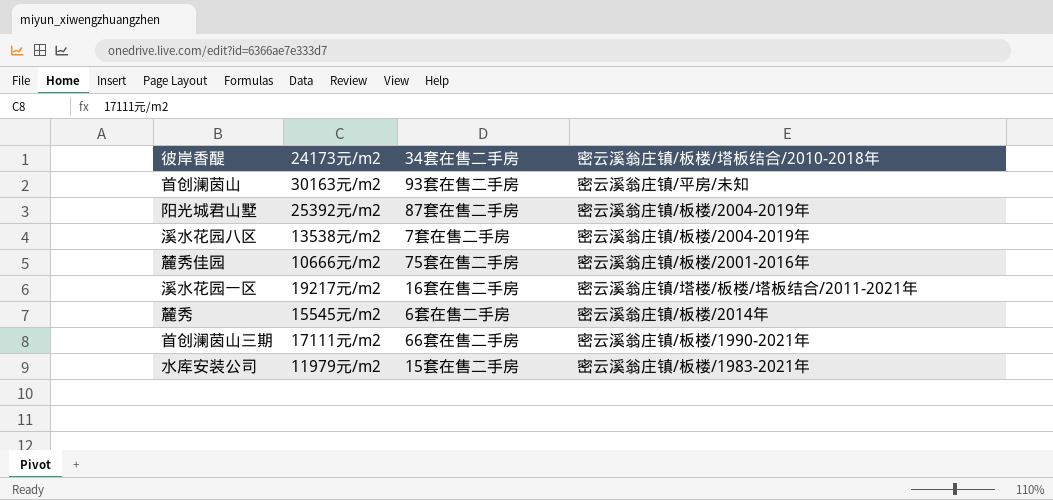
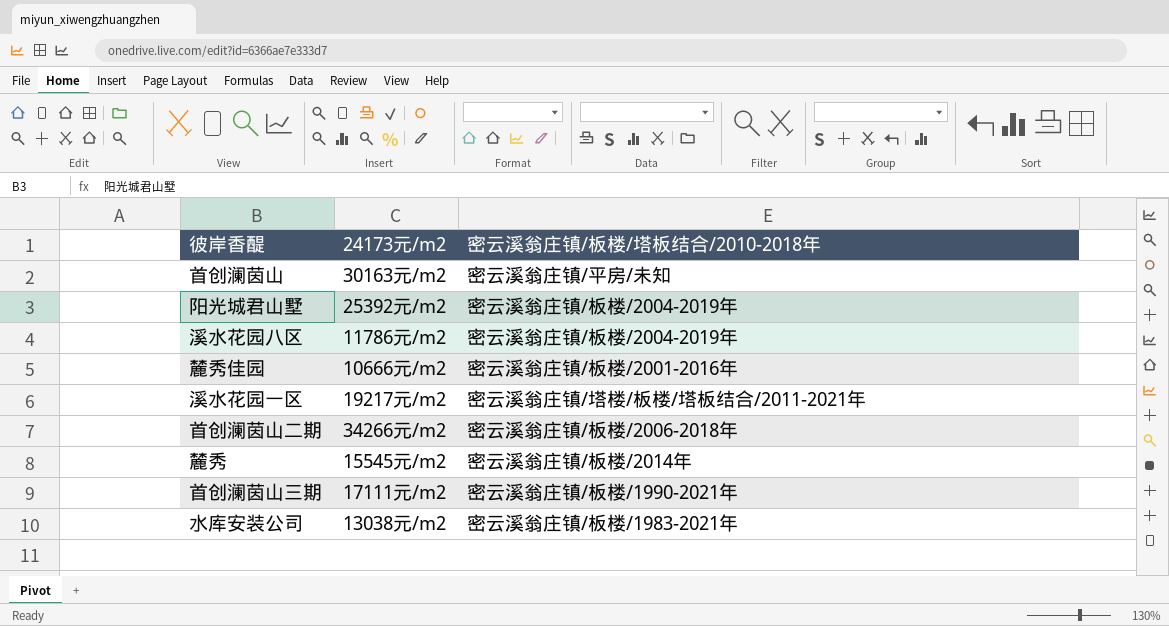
column 34套在售二手房 | position: 3 -> none
溪水花园八区 | 24173元/m2: 13538元/m2 -> 11786元/m2
row 首创澜茵山二期: none -> 34266元/m2 | 密云溪翁庄镇/板楼/2006-2018年
水库安装公司 | 24173元/m2: 11979元/m2 -> 13038元/m2

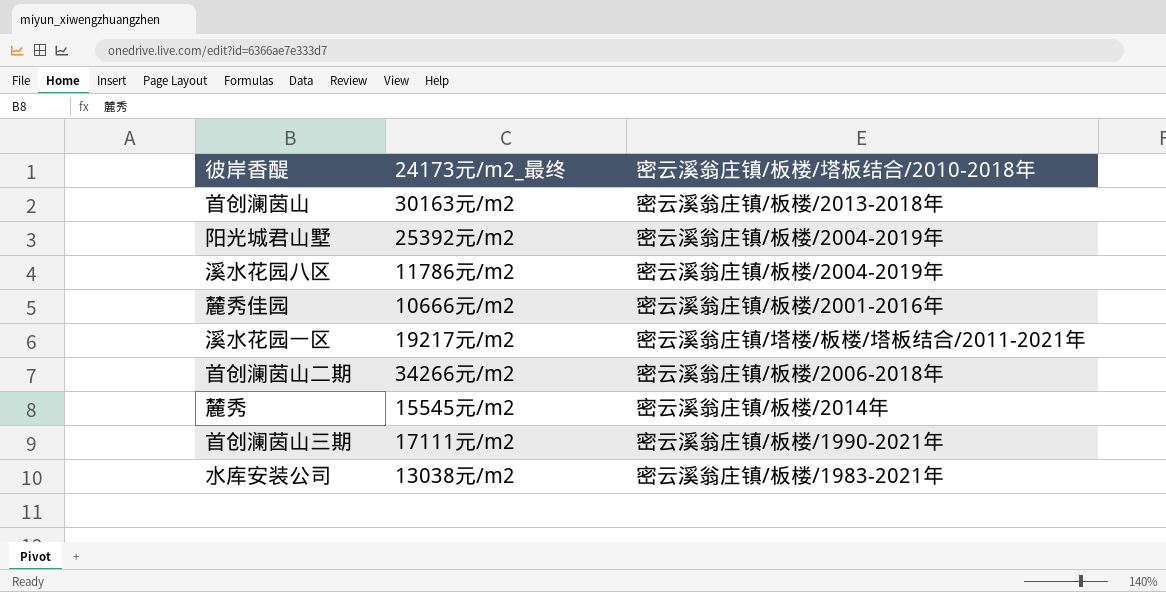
column name: 24173元/m2 -> 24173元/m2_最终
首创澜茵山 | 密云溪翁庄镇/板楼/塔板结合/2010-2018年: 密云溪翁庄镇/平房/未知 -> 密云溪翁庄镇/板楼/2013-2018年

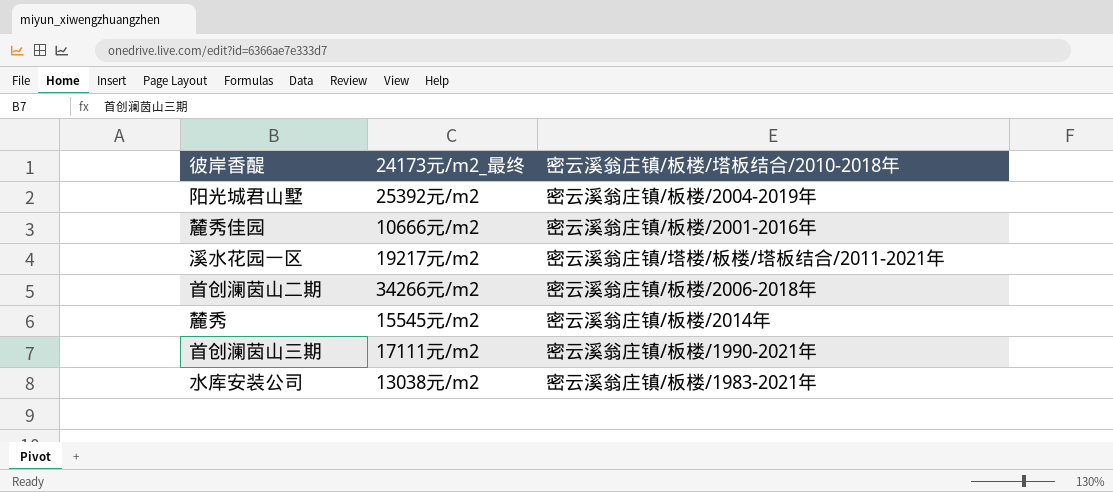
row 首创澜茵山: 30163元/m2 | 密云溪翁庄镇/板楼/2013-2018年 -> none
row 溪水花园八区: 11786元/m2 | 密云溪翁庄镇/板楼/2004-2019年 -> none

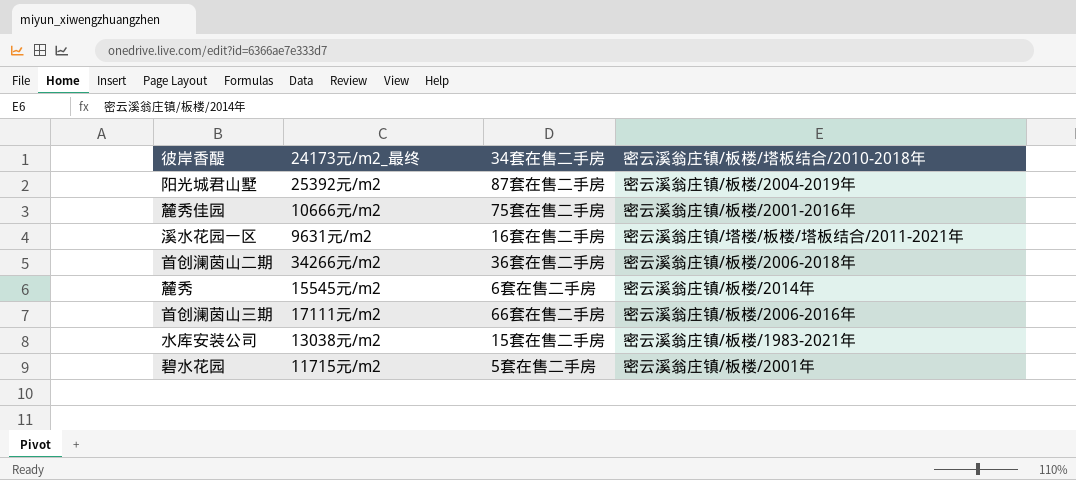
column 34套在售二手房 | position: none -> 3
溪水花园一区 | 24173元/m2_最终: 19217元/m2 -> 9631元/m2
首创澜茵山三期 | 密云溪翁庄镇/板楼/塔板结合/2010-2018年: 密云溪翁庄镇/板楼/1990-2021年 -> 密云溪翁庄镇/板楼/2006-2016年
row 碧水花园: none -> 11715元/m2 | 5套在售二手房 | 密云溪翁庄镇/板楼/2001年

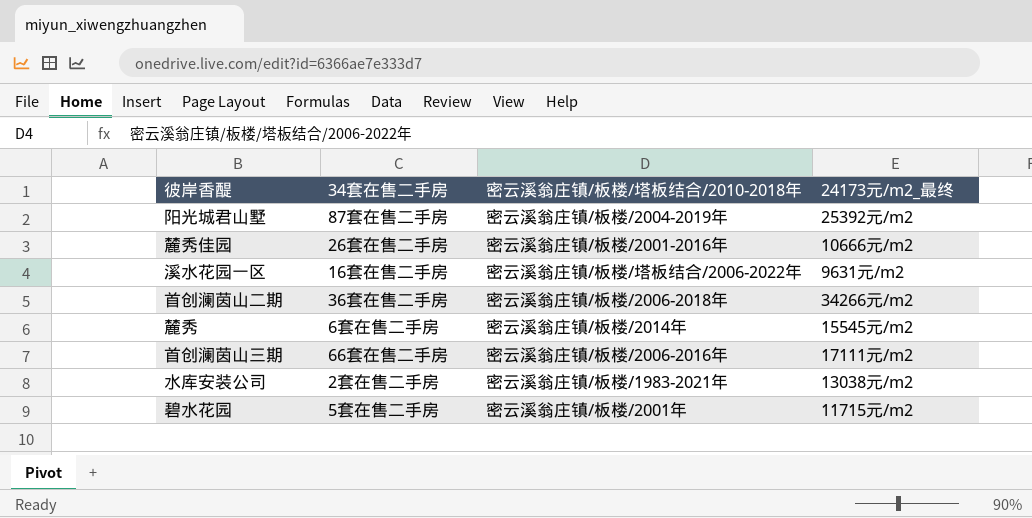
column 24173元/m2_最终 | position: 2 -> 4
麓秀佳园 | 34套在售二手房: 75套在售二手房 -> 26套在售二手房
溪水花园一区 | 密云溪翁庄镇/板楼/塔板结合/2010-2018年: 密云溪翁庄镇/塔楼/板楼/塔板结合/2011-2021年 -> 密云溪翁庄镇/板楼/塔板结合/2006-2022年
水库安装公司 | 34套在售二手房: 15套在售二手房 -> 2套在售二手房

